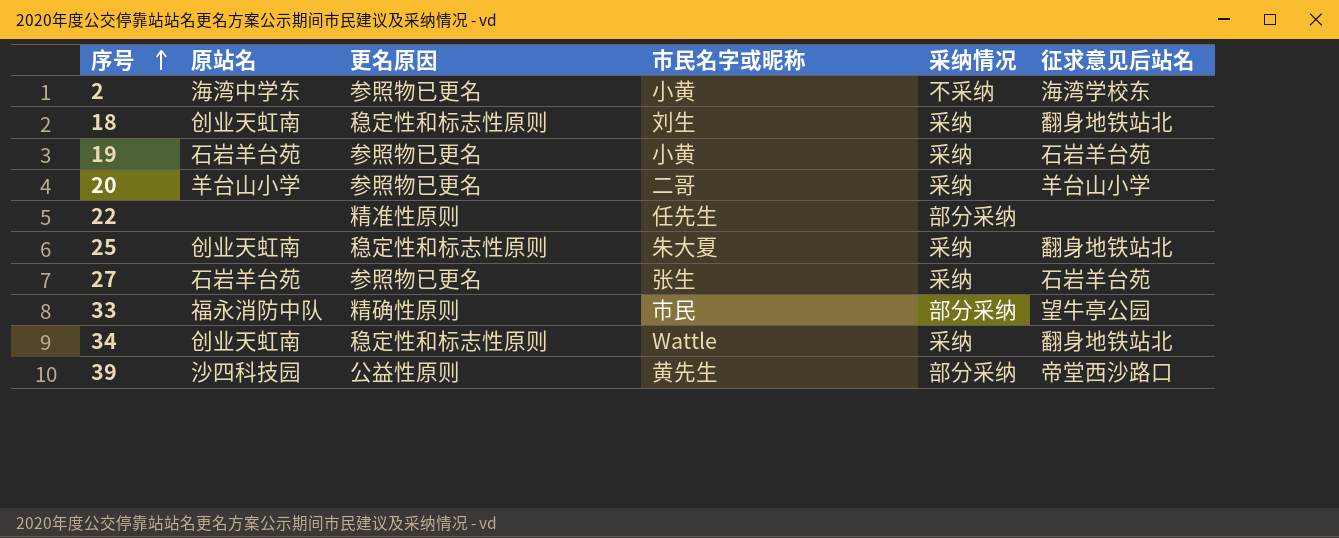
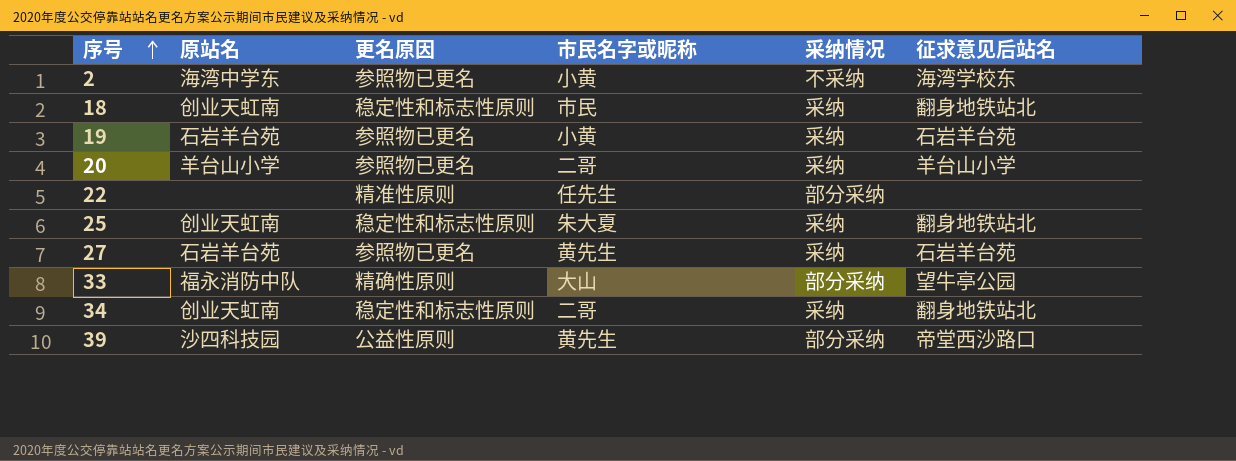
18 | 市民名字或昵称: 刘生 -> 市民
27 | 市民名字或昵称: 张生 -> 黄先生
33 | 市民名字或昵称: 市民 -> 大山
34 | 市民名字或昵称: Wattle -> 二哥

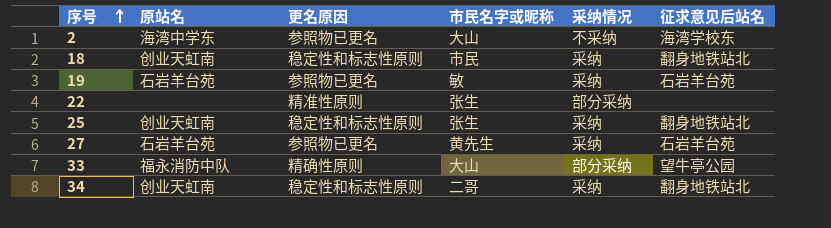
row 20: 羊台山小学 | 参照物已更名 | 二哥 | 采纳 | 羊台山小学 -> none
row 39: 沙四科技园 | 公益性原则 | 黄先生 | 部分采纳 | 帝堂西沙路口 -> none
2 | 市民名字或昵称: 小黄 -> 大山
19 | 市民名字或昵称: 小黄 -> 敏
22 | 市民名字或昵称: 任先生 -> 张生
25 | 市民名字或昵称: 朱大夏 -> 张生

